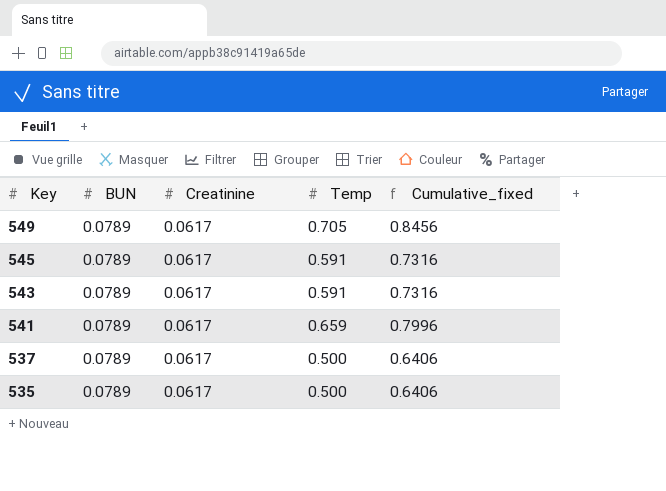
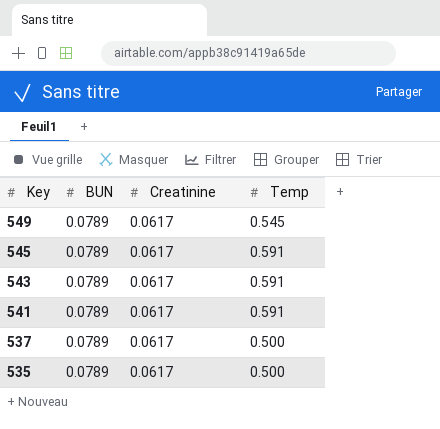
column Cumulative_fixed | formula: [BUN] + [Creatinine] + [Temp] -> none
549 | Temp: 0.705 -> 0.545
541 | Temp: 0.659 -> 0.591

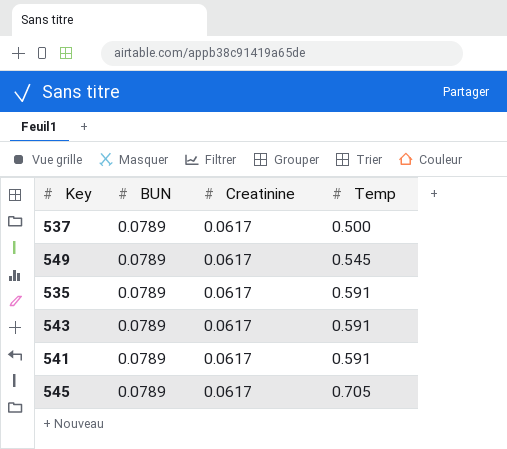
row order: Key descending -> Temp ascending
535 | Temp: 0.500 -> 0.591
545 | Temp: 0.591 -> 0.705

